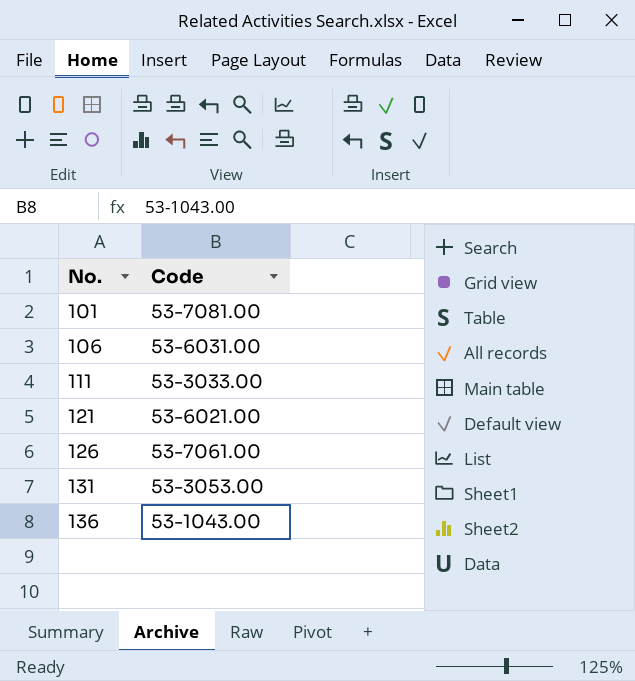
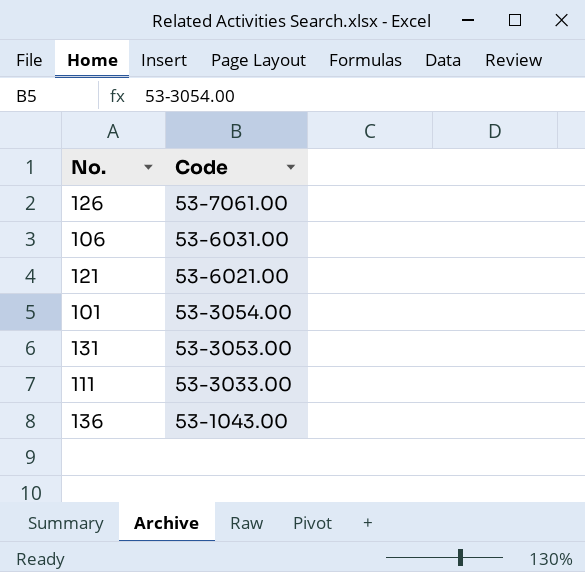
row order: No. ascending -> Code descending
101 | Code: 53-7081.00 -> 53-3054.00

